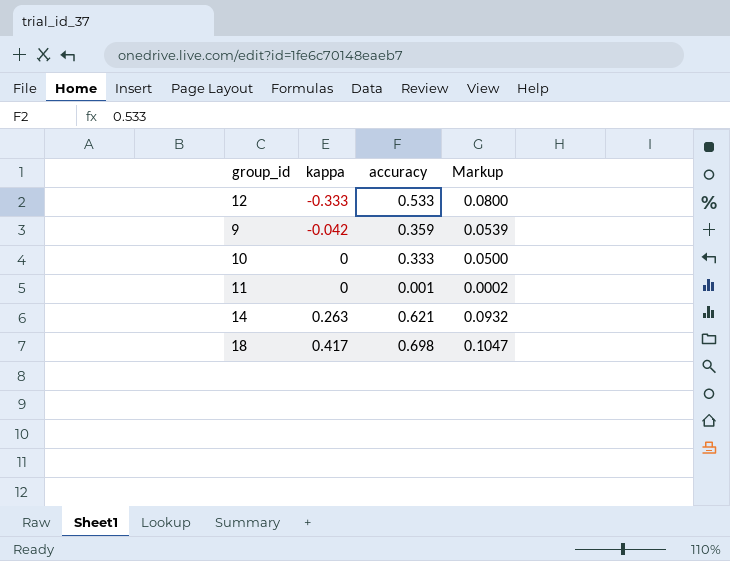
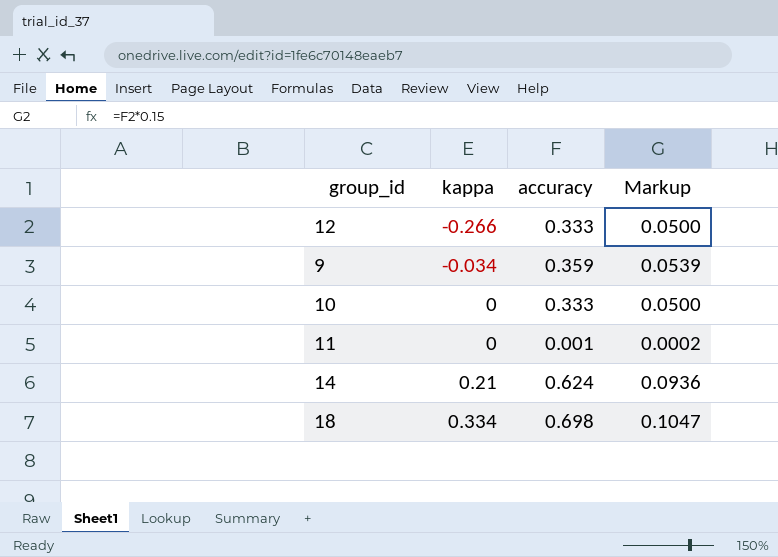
12 | kappa: -0.333 -> -0.266
12 | accuracy: 0.533 -> 0.333
12 | Markup: 0.0800 -> 0.0500
9 | kappa: -0.042 -> -0.034
14 | kappa: 0.263 -> 0.21
14 | accuracy: 0.621 -> 0.624
14 | Markup: 0.0932 -> 0.0936
18 | kappa: 0.417 -> 0.334

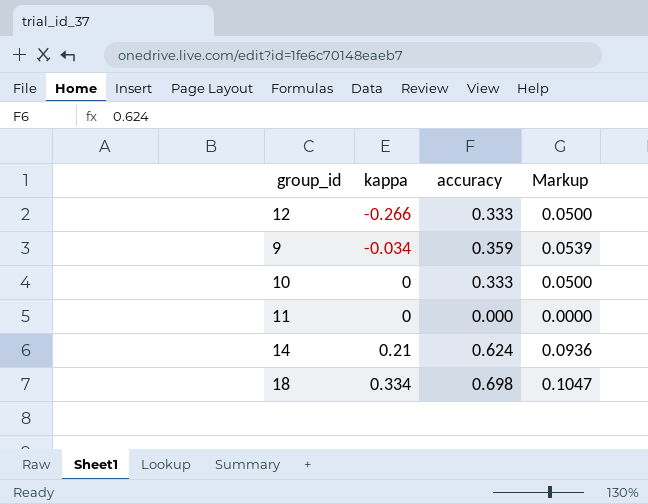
11 | accuracy: 0.001 -> 0.000
11 | Markup: 0.0002 -> 0.0000

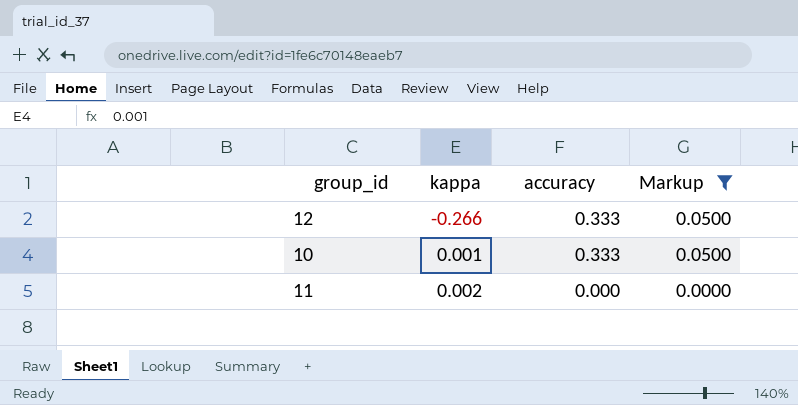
filter: none -> Markup <= 0.0500
10 | kappa: 0 -> 0.001
11 | kappa: 0 -> 0.002

